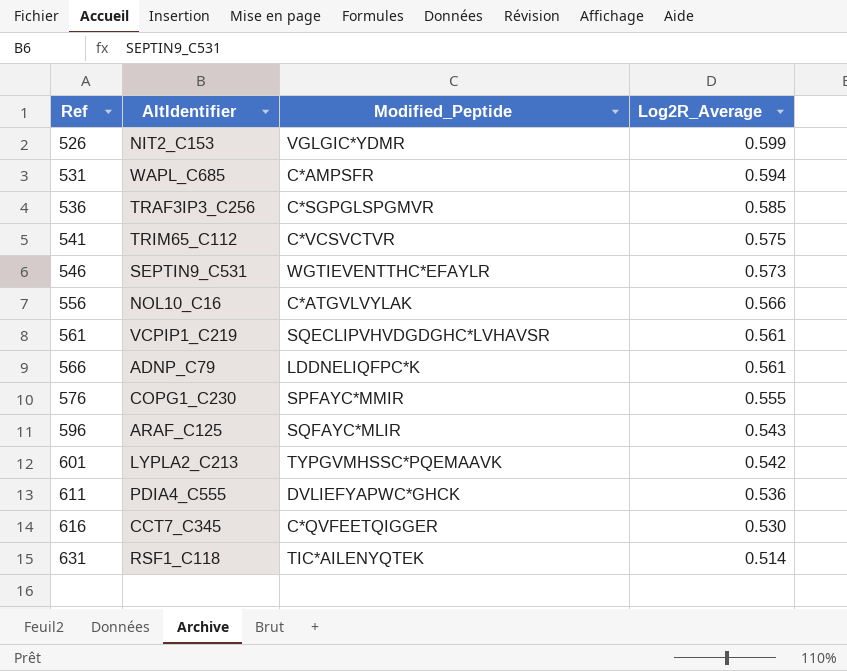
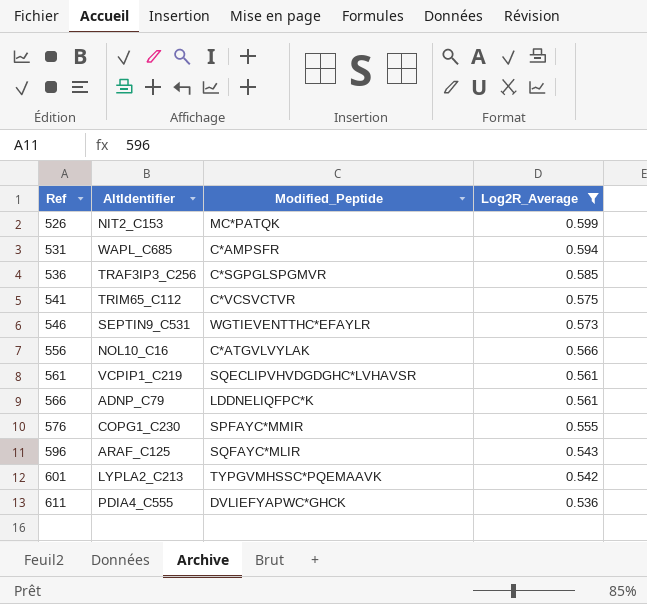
filter: none -> Log2R_Average >= 0.536
526 | Modified_Peptide: VGLGIC*YDMR -> MC*PATQK

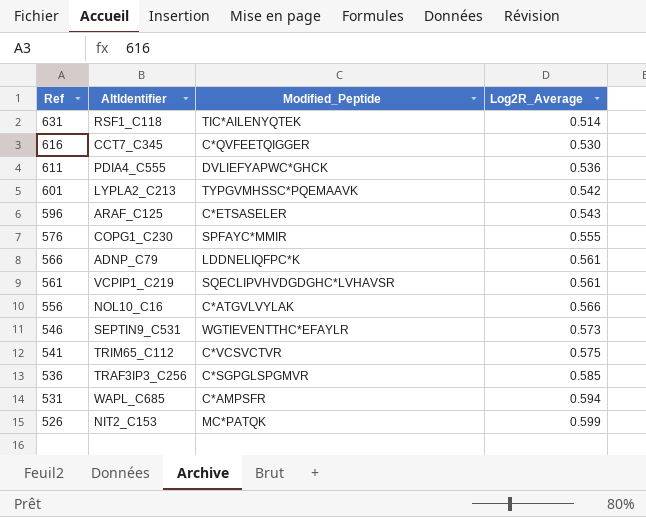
filter: Log2R_Average >= 0.536 -> none
row order: Ref ascending -> Ref descending
596 | Modified_Peptide: SQFAYC*MLIR -> C*ETSASELER

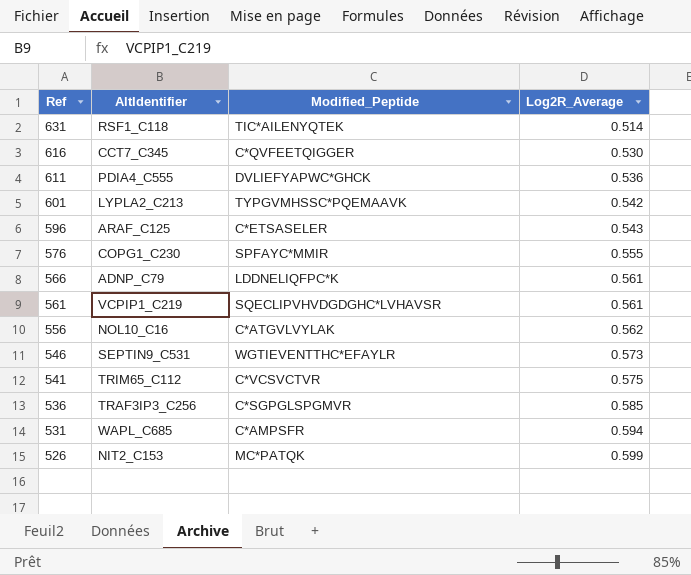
556 | Log2R_Average: 0.566 -> 0.562

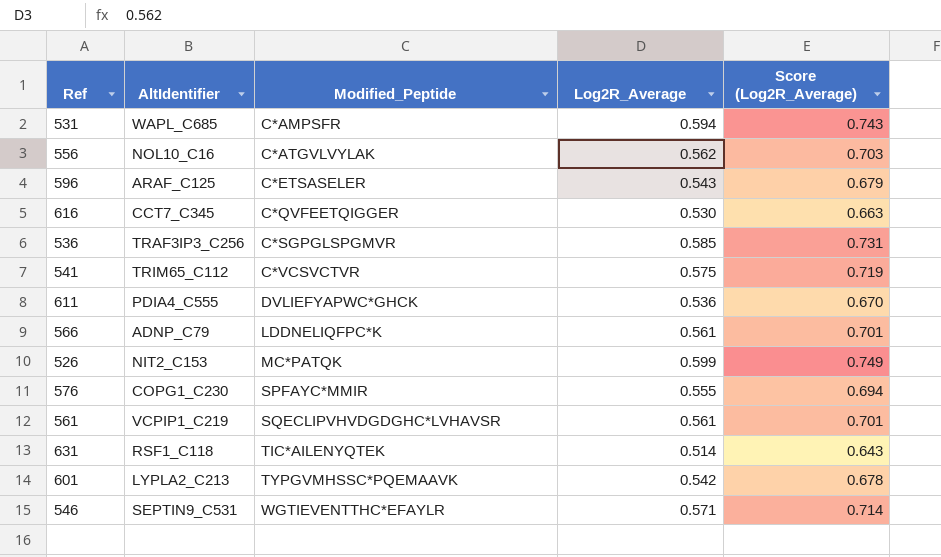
row order: Ref descending -> Modified_Peptide ascending
column Score (Log2R_Average) | formula: none -> [Log2R_Average] * 1.25
546 | Log2R_Average: 0.573 -> 0.571

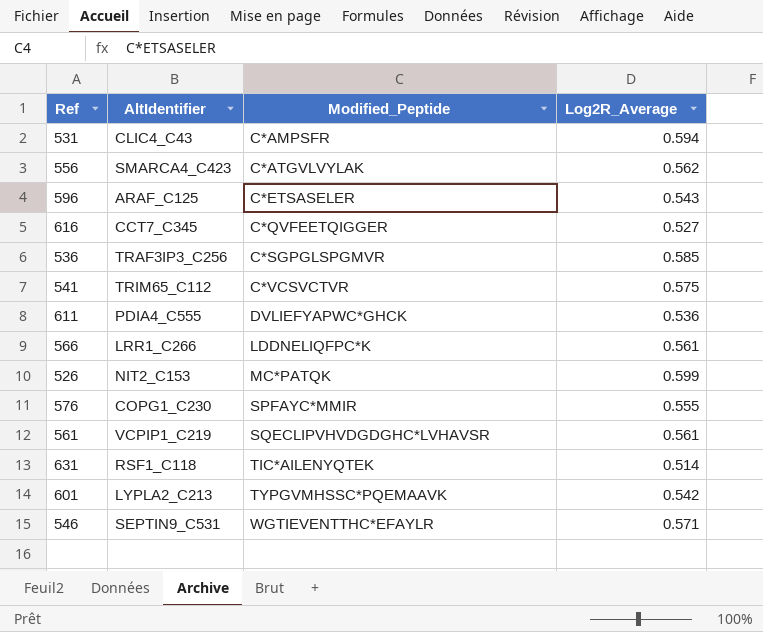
column Score (Log2R_Average) | formula: [Log2R_Average] * 1.25 -> none
531 | AltIdentifier: WAPL_C685 -> CLIC4_C43
556 | AltIdentifier: NOL10_C16 -> SMARCA4_C423
616 | Log2R_Average: 0.530 -> 0.527
566 | AltIdentifier: ADNP_C79 -> LRR1_C266

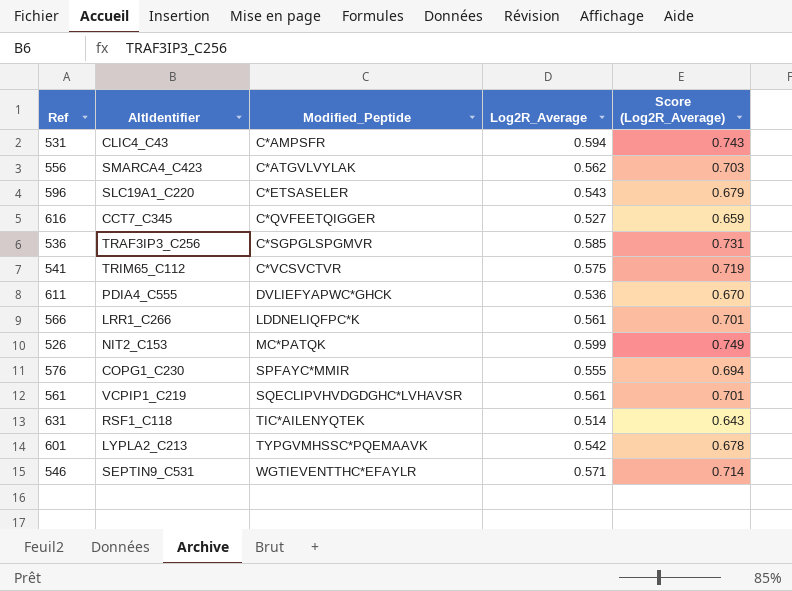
column Score (Log2R_Average) | formula: none -> [Log2R_Average] * 1.25
596 | AltIdentifier: ARAF_C125 -> SLC19A1_C220

